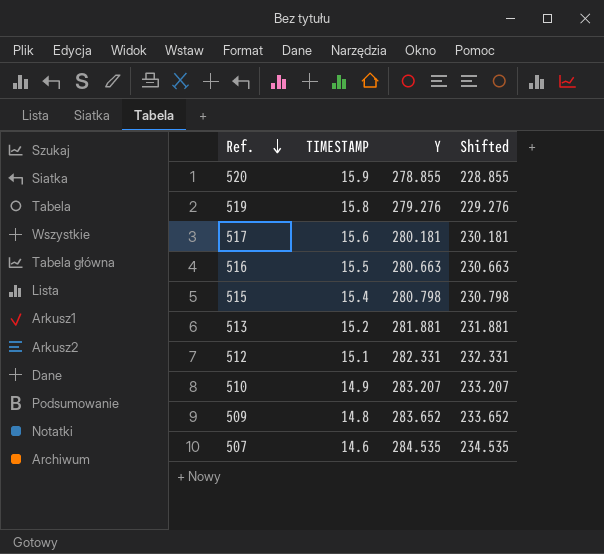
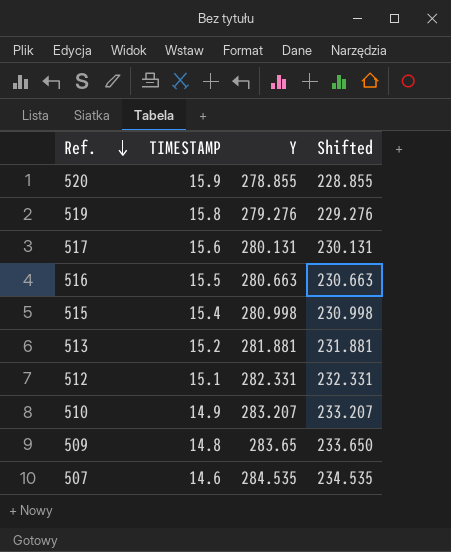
517 | Y: 280.181 -> 280.131
517 | Shifted: 230.181 -> 230.131
515 | Y: 280.798 -> 280.998
515 | Shifted: 230.798 -> 230.998
509 | Y: 283.652 -> 283.65
509 | Shifted: 233.652 -> 233.650

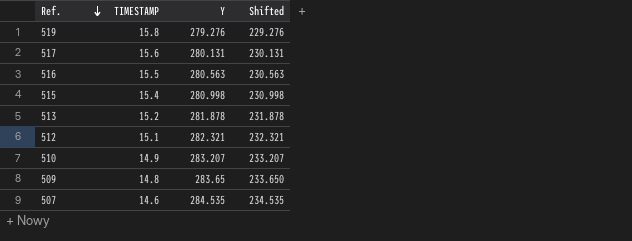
row 520: 15.9 | 278.855 | 228.855 -> none
516 | Y: 280.663 -> 280.563
516 | Shifted: 230.663 -> 230.563
513 | Y: 281.881 -> 281.878
513 | Shifted: 231.881 -> 231.878
512 | Y: 282.331 -> 282.321
512 | Shifted: 232.331 -> 232.321

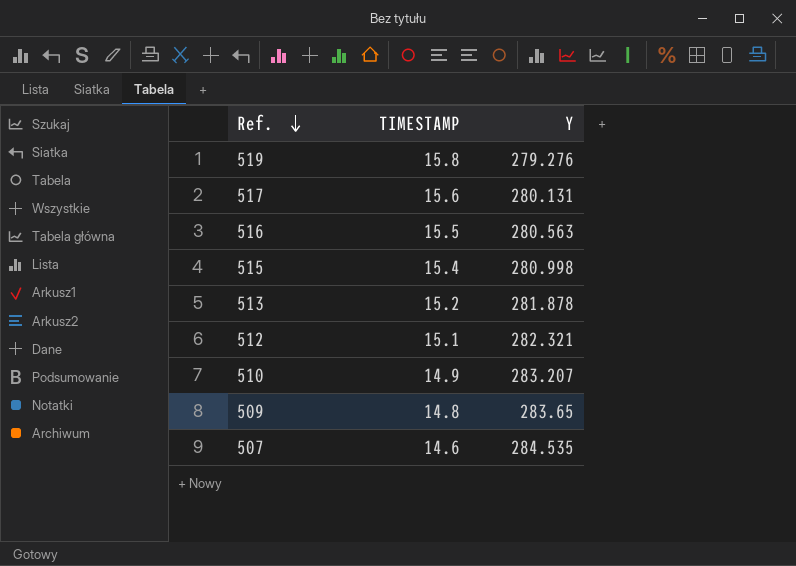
column Shifted | formula: [Y] - 50 -> none

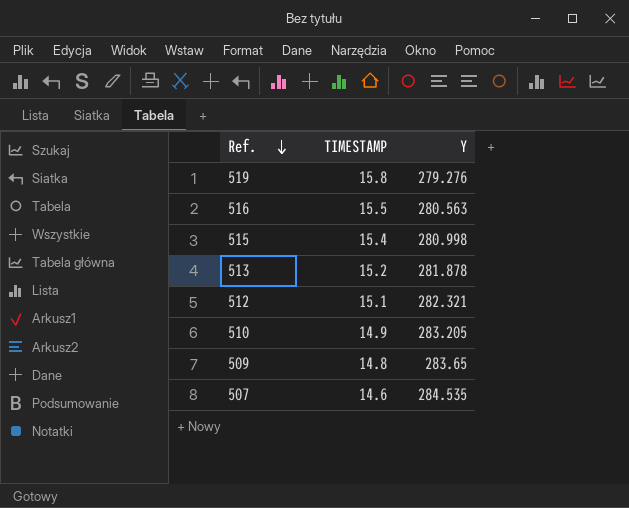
row 517: 15.6 | 280.131 -> none
510 | Y: 283.207 -> 283.205

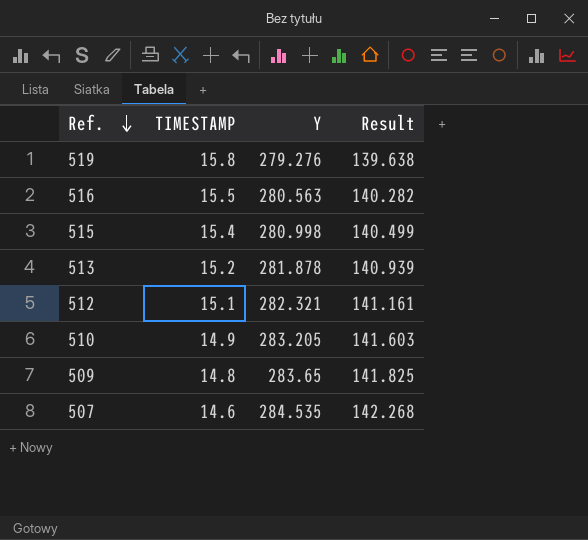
column Result | formula: none -> [Y] * 0.5

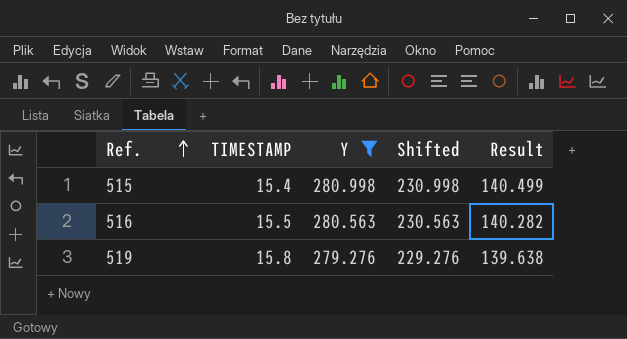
filter: none -> Y <= 280.998
row order: Ref. descending -> Ref. ascending
column Shifted | formula: none -> [Y] - 50

